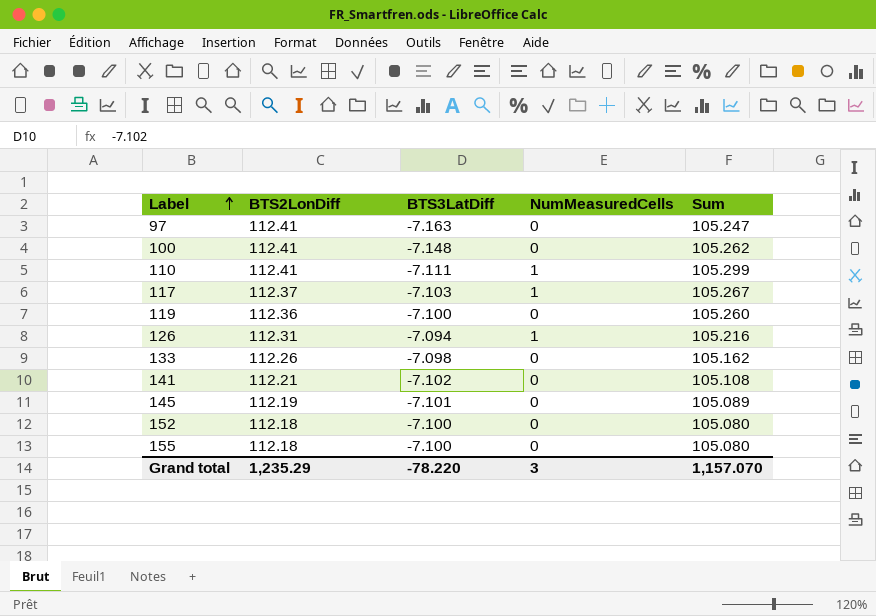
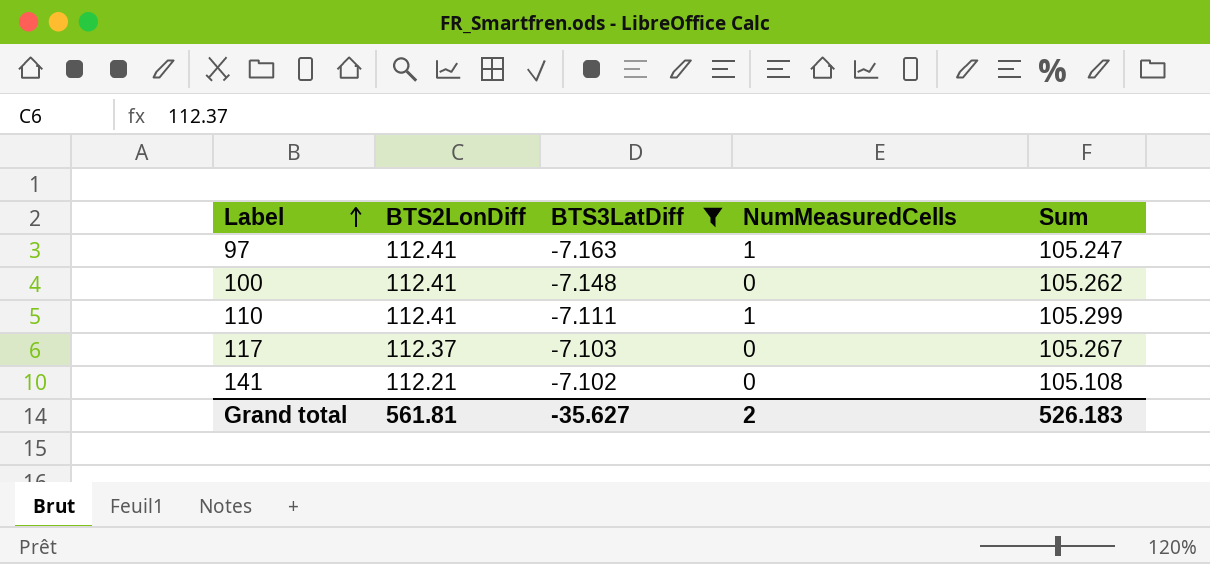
filter: none -> BTS3LatDiff <= -7.102
97 | NumMeasuredCells: 0 -> 1
117 | NumMeasuredCells: 1 -> 0
Grand total | BTS2LonDiff: 1,235.29 -> 561.81
Grand total | BTS3LatDiff: -78.220 -> -35.627
Grand total | NumMeasuredCells: 3 -> 2
Grand total | Sum: 1,157.070 -> 526.183

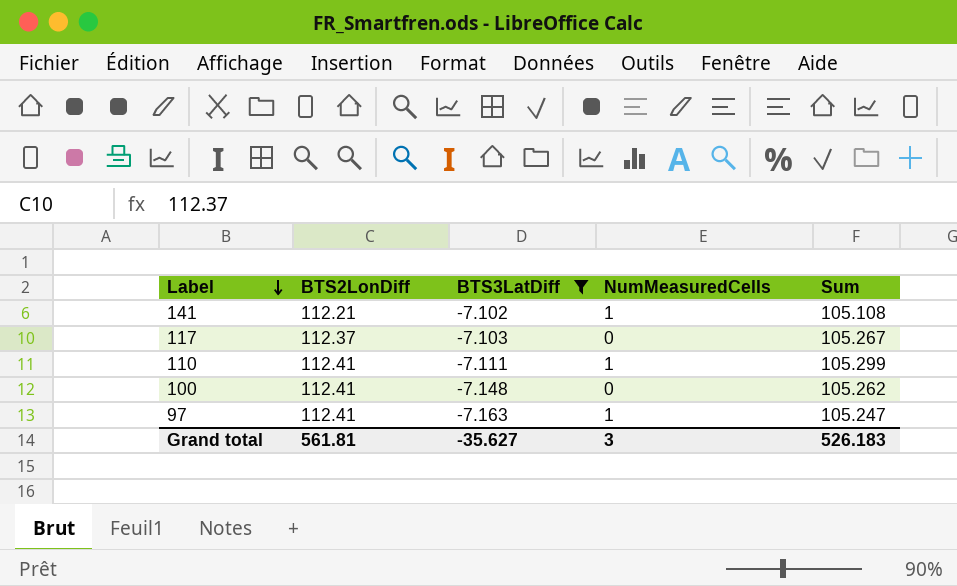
row order: Label ascending -> Label descending
141 | NumMeasuredCells: 0 -> 1
Grand total | NumMeasuredCells: 2 -> 3

